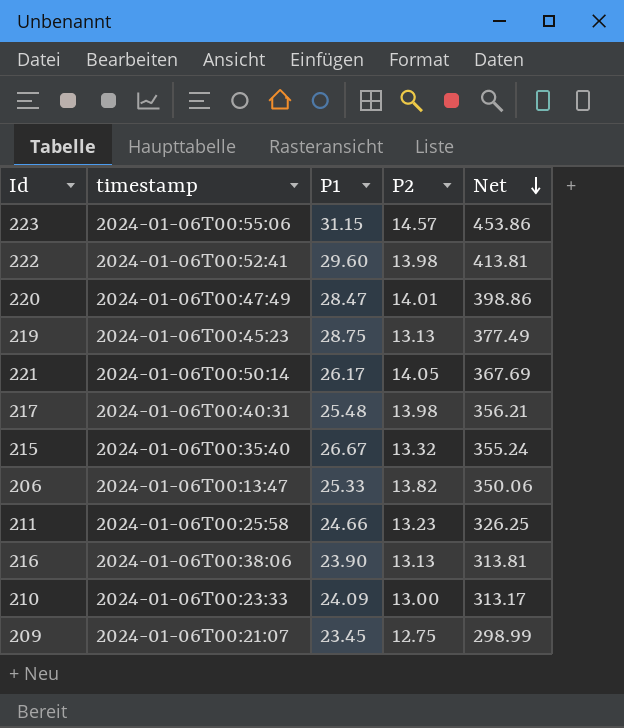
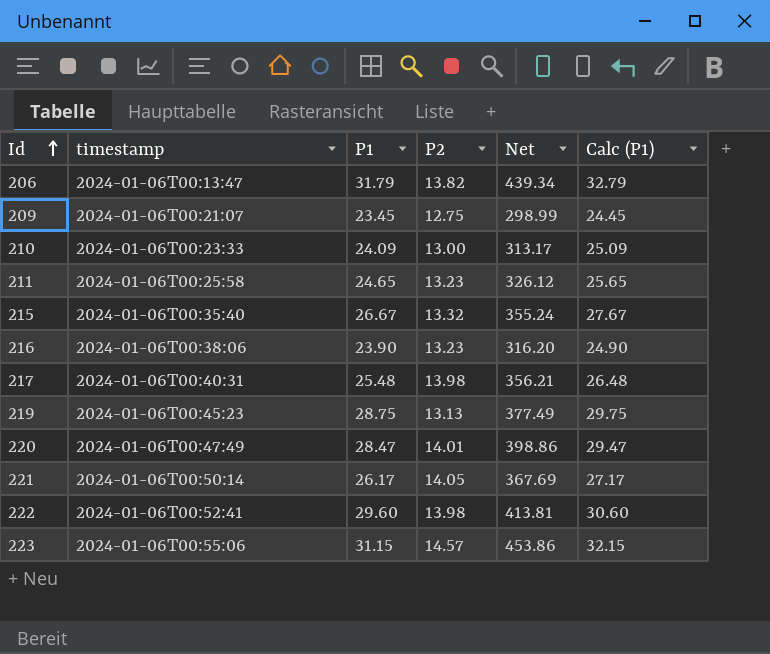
row order: Net descending -> Id ascending
column Calc (P1) | formula: none -> [P1] + 1
206 | P1: 25.33 -> 31.79
206 | Net: 350.06 -> 439.34
211 | P1: 24.66 -> 24.65
211 | Net: 326.25 -> 326.12
216 | P2: 13.13 -> 13.23
216 | Net: 313.81 -> 316.20

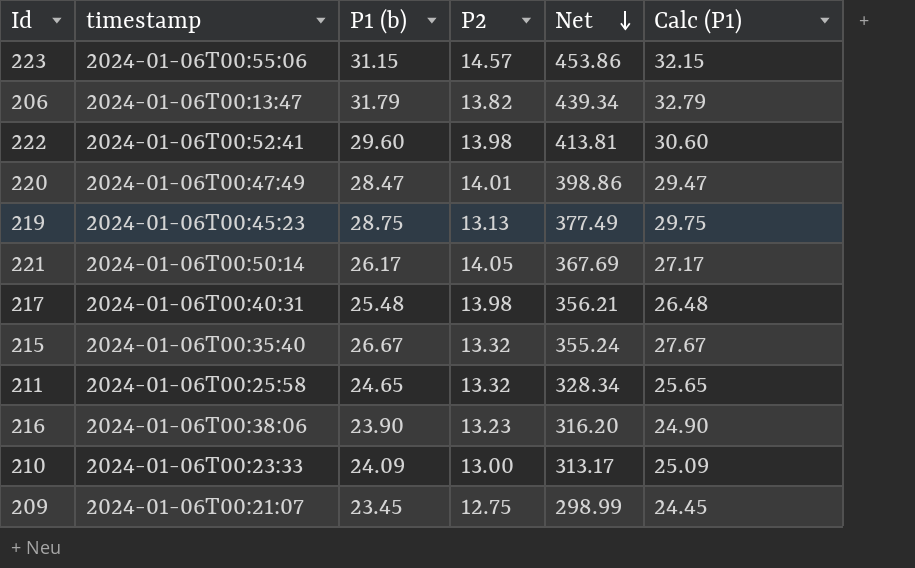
row order: Id ascending -> Net descending
column name: P1 -> P1 (b)
211 | P2: 13.23 -> 13.32
211 | Net: 326.12 -> 328.34

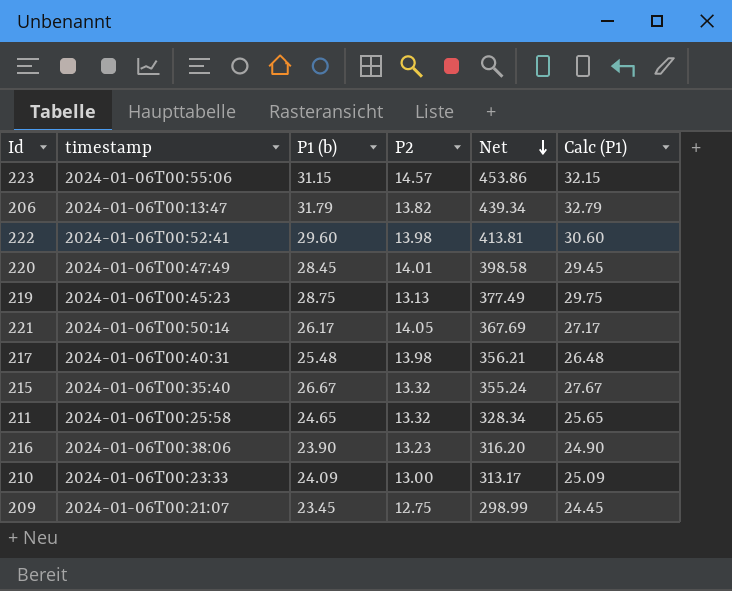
220 | P1 (b): 28.47 -> 28.45
220 | Net: 398.86 -> 398.58
220 | Calc (P1): 29.47 -> 29.45

